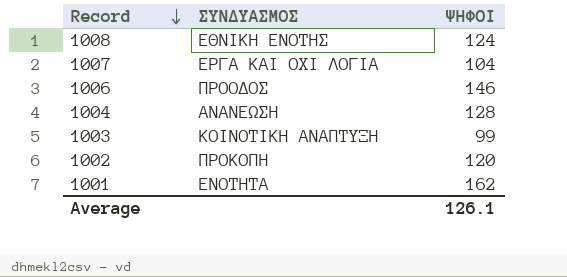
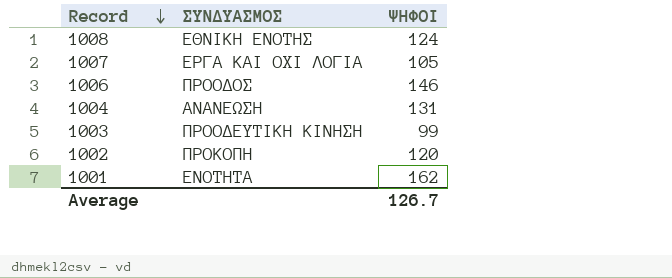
1007 | ΨΗΦΟΙ: 104 -> 105
1004 | ΨΗΦΟΙ: 128 -> 131
1003 | ΣΥΝΔΥΑΣΜΟΣ: ΚΟΙΝΟΤΙΚΗ ΑΝΑΠΤΥΞΗ -> ΠΡΟΟΔΕΥΤΙΚΗ ΚΙΝΗΣΗ
Average | ΨΗΦΟΙ: 126.1 -> 126.7

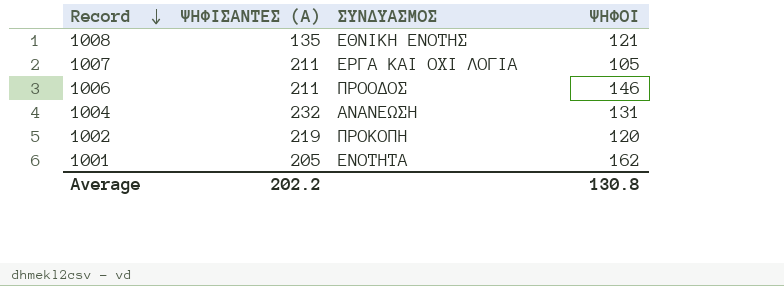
column ΨΗΦΙΣΑΝΤΕΣ (Α) | position: none -> 2
row 1003: ΠΡΟΟΔΕΥΤΙΚΗ ΚΙΝΗΣΗ | 99 -> none
1008 | ΨΗΦΟΙ: 124 -> 121
Average | ΨΗΦΟΙ: 126.7 -> 130.8

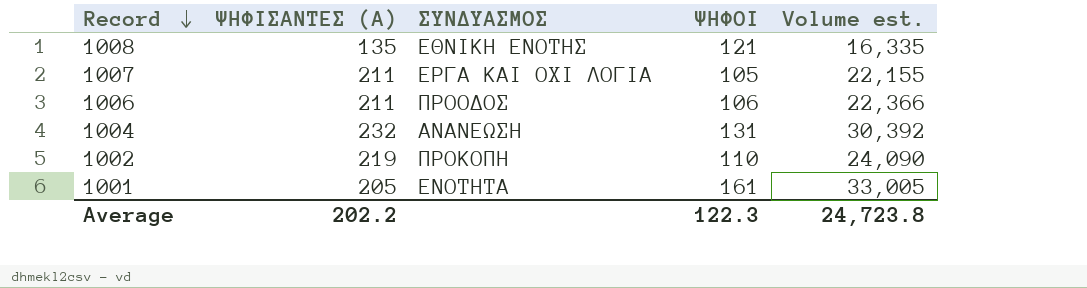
column Volume est. | formula: none -> [ΨΗΦΙΣΑΝΤΕΣ (Α)] * [ΨΗΦΟΙ]
1006 | ΨΗΦΟΙ: 146 -> 106
1002 | ΨΗΦΟΙ: 120 -> 110
1001 | ΨΗΦΟΙ: 162 -> 161
Average | ΨΗΦΟΙ: 130.8 -> 122.3

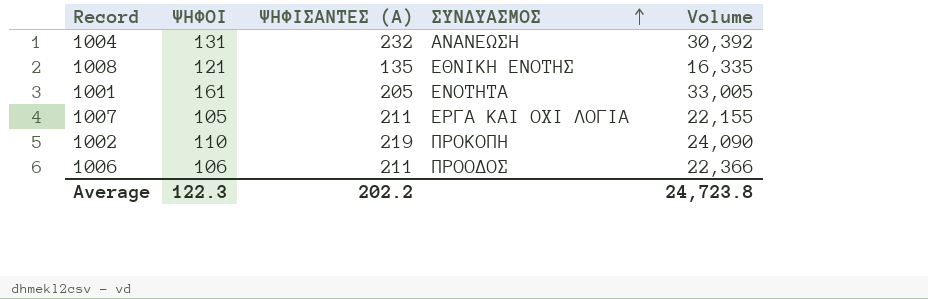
row order: Record descending -> ΣΥΝΔΥΑΣΜΟΣ ascending
column ΨΗΦΟΙ | position: 4 -> 2
column name: Volume est. -> Volume

